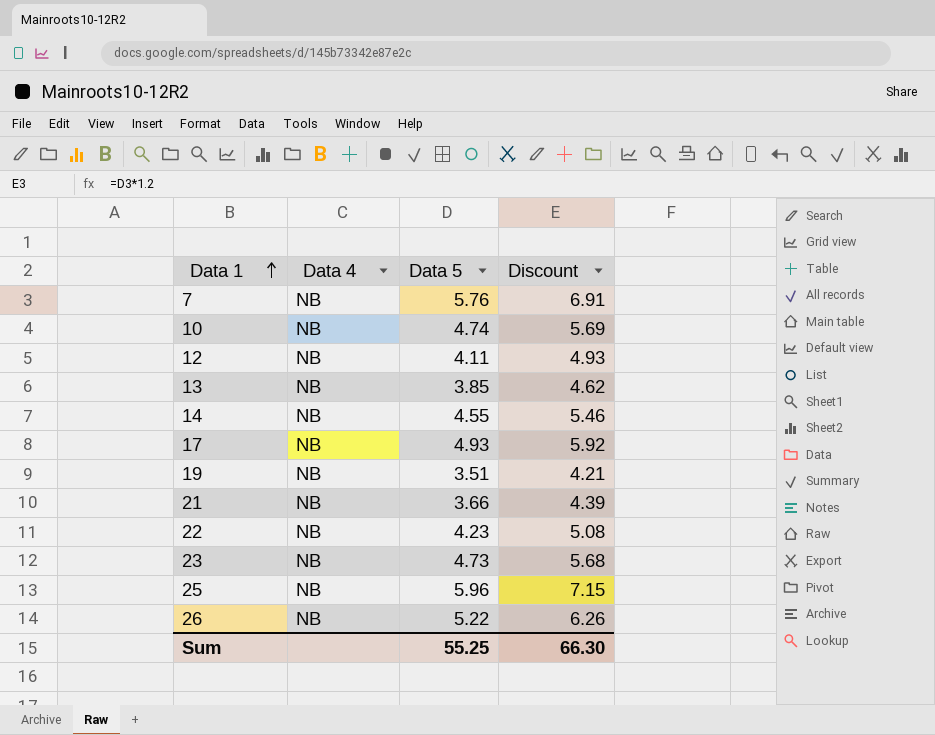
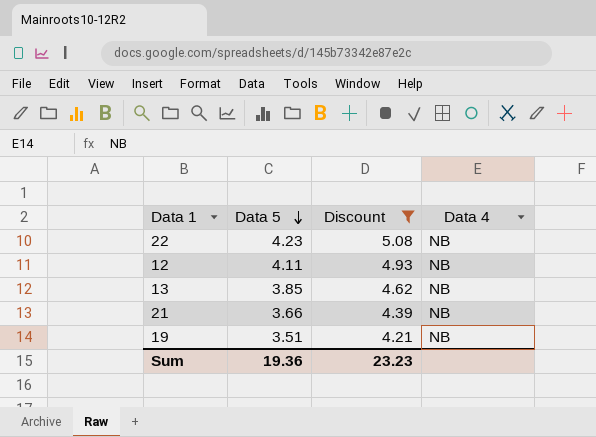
filter: none -> Discount <= 5.08
row order: Data 1 ascending -> Data 5 descending
column Data 4 | position: 2 -> 4
Sum | Data 5: 55.25 -> 19.36
Sum | Discount: 66.30 -> 23.23

